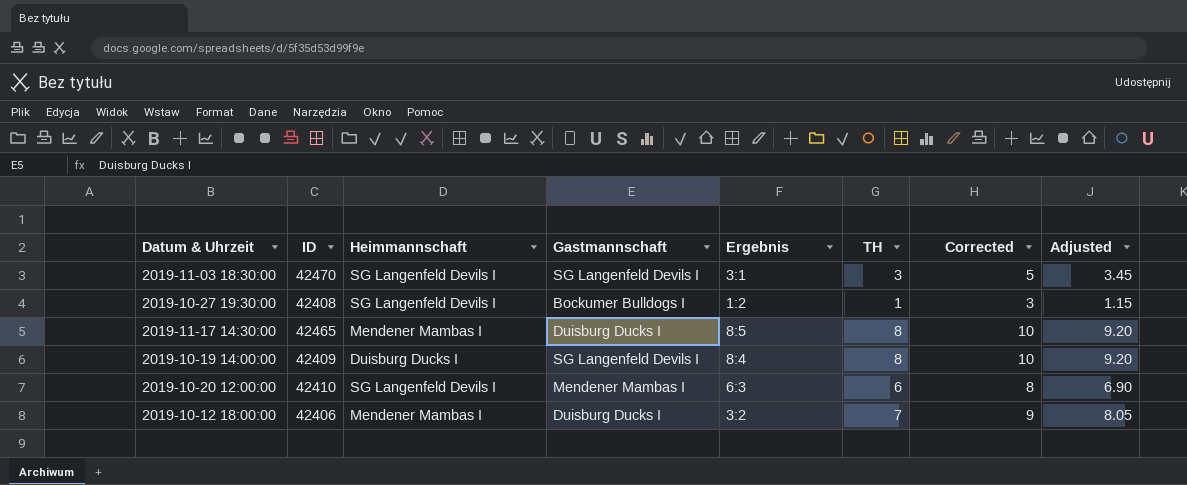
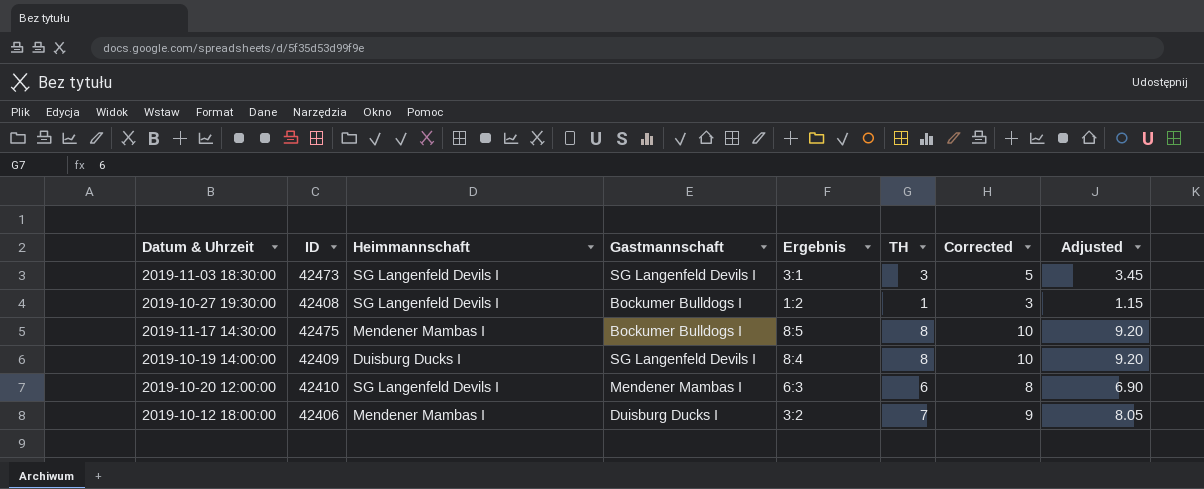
2019-11-03 18:30:00 | ID: 42470 -> 42473
2019-11-17 14:30:00 | ID: 42465 -> 42475
2019-11-17 14:30:00 | Gastmannschaft: Duisburg Ducks I -> Bockumer Bulldogs I

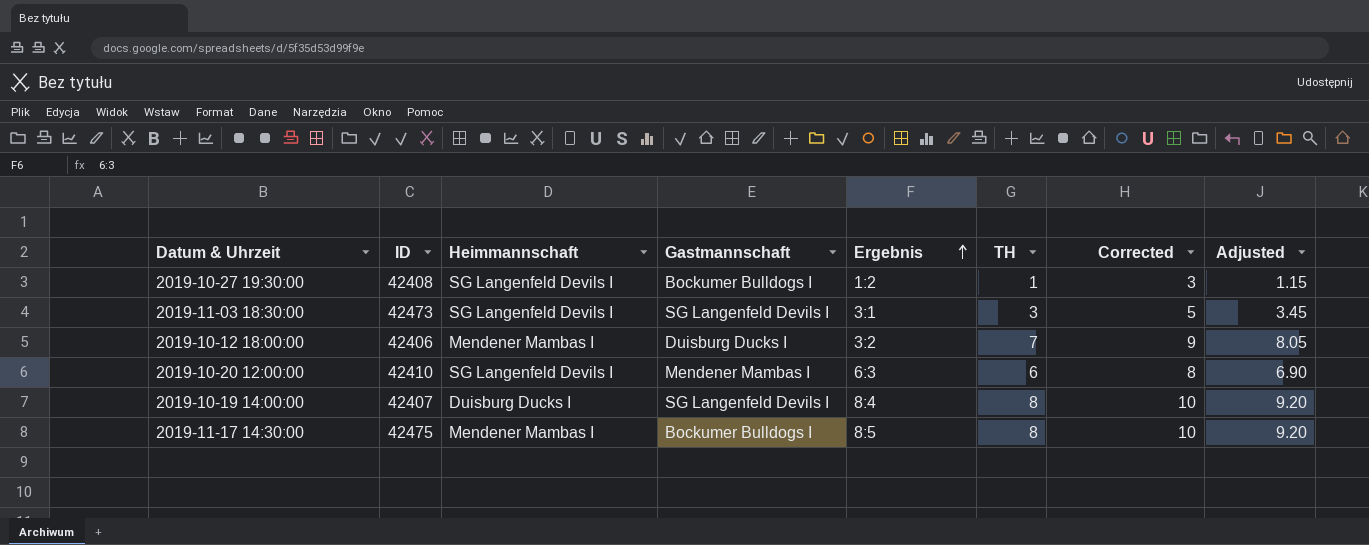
row order: none -> Ergebnis ascending
2019-10-19 14:00:00 | ID: 42409 -> 42407

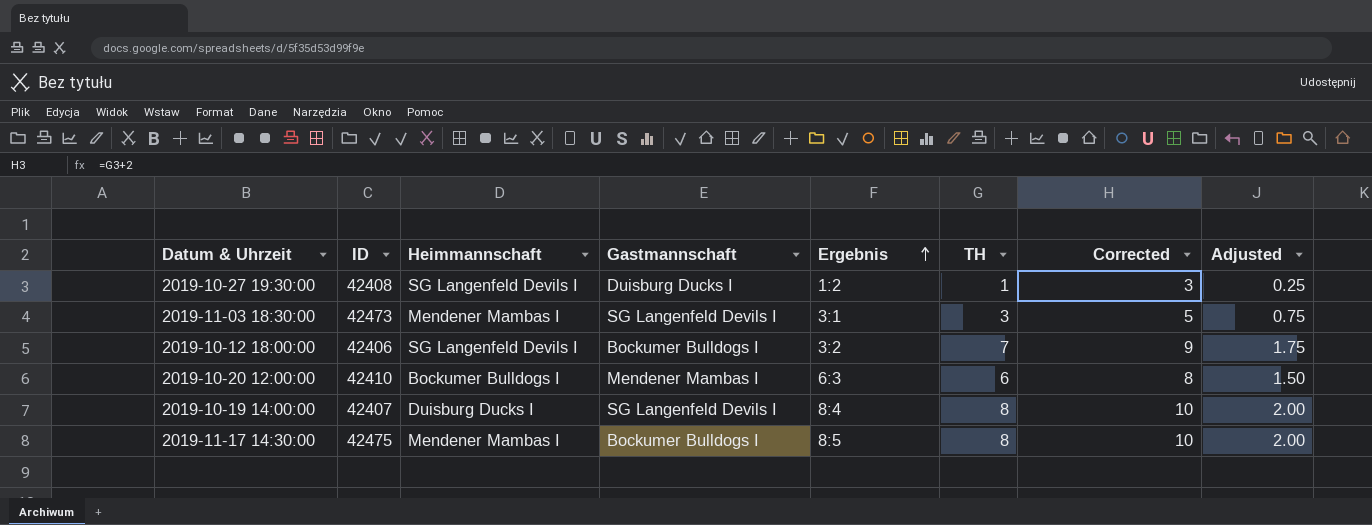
column Adjusted | formula: [TH] * 1.15 -> [TH] * 0.25
2019-10-27 19:30:00 | Gastmannschaft: Bockumer Bulldogs I -> Duisburg Ducks I
2019-11-03 18:30:00 | Heimmannschaft: SG Langenfeld Devils I -> Mendener Mambas I
2019-10-12 18:00:00 | Heimmannschaft: Mendener Mambas I -> SG Langenfeld Devils I
2019-10-12 18:00:00 | Gastmannschaft: Duisburg Ducks I -> Bockumer Bulldogs I
2019-10-20 12:00:00 | Heimmannschaft: SG Langenfeld Devils I -> Bockumer Bulldogs I

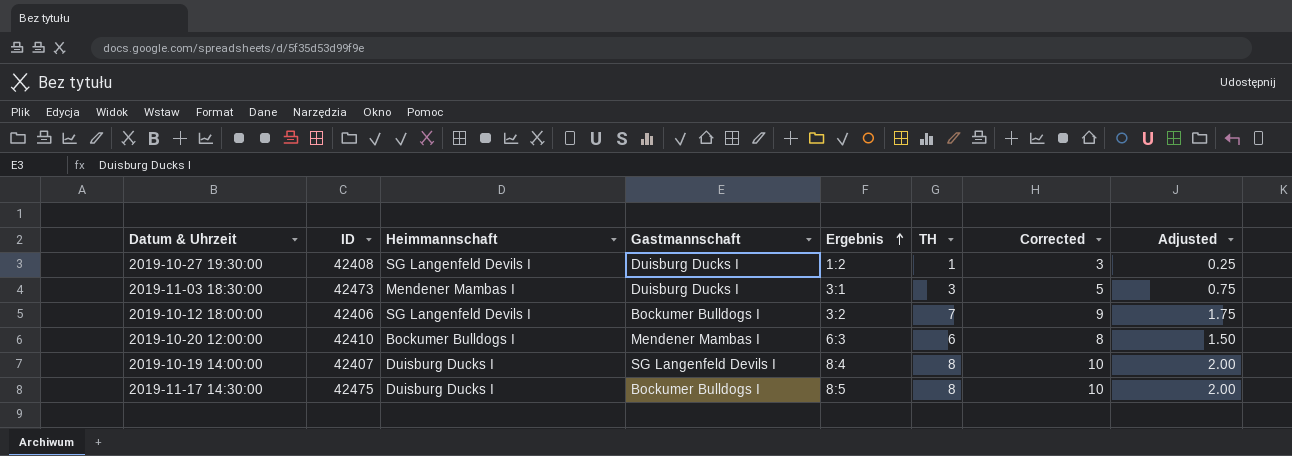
2019-11-03 18:30:00 | Gastmannschaft: SG Langenfeld Devils I -> Duisburg Ducks I
2019-11-17 14:30:00 | Heimmannschaft: Mendener Mambas I -> Duisburg Ducks I

